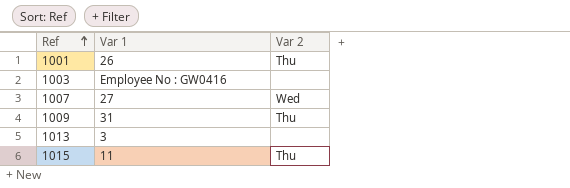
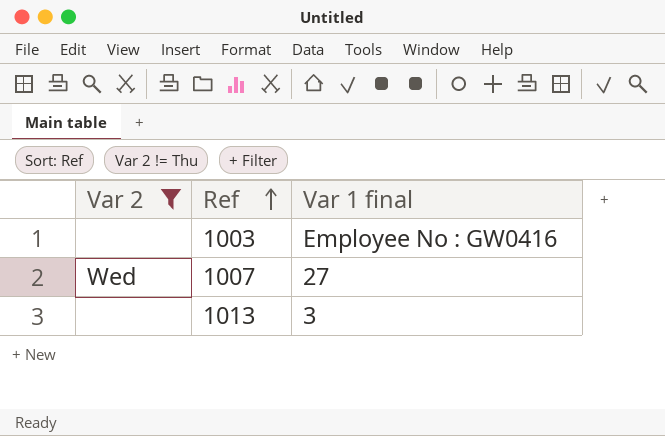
filter: none -> Var 2 != Thu
column Var 2 | position: 3 -> 1
column name: Var 1 -> Var 1 final

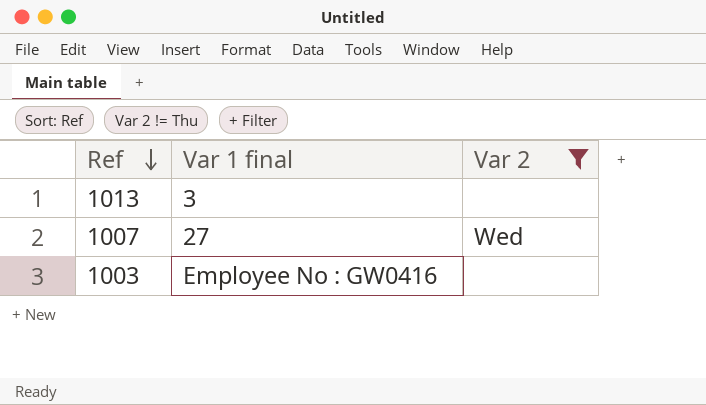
row order: Ref ascending -> Ref descending
column Var 2 | position: 1 -> 3

